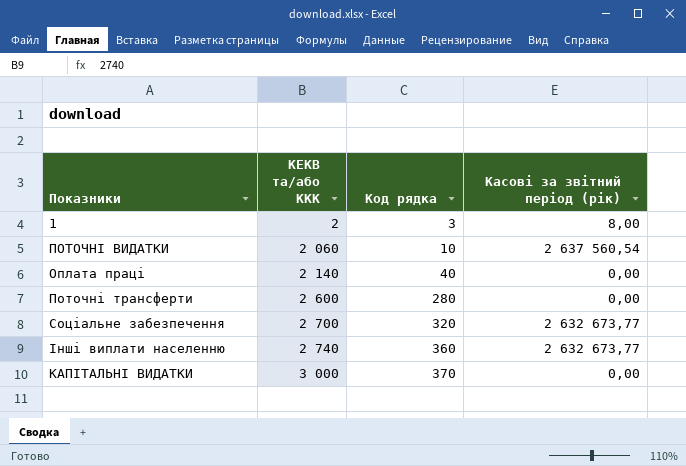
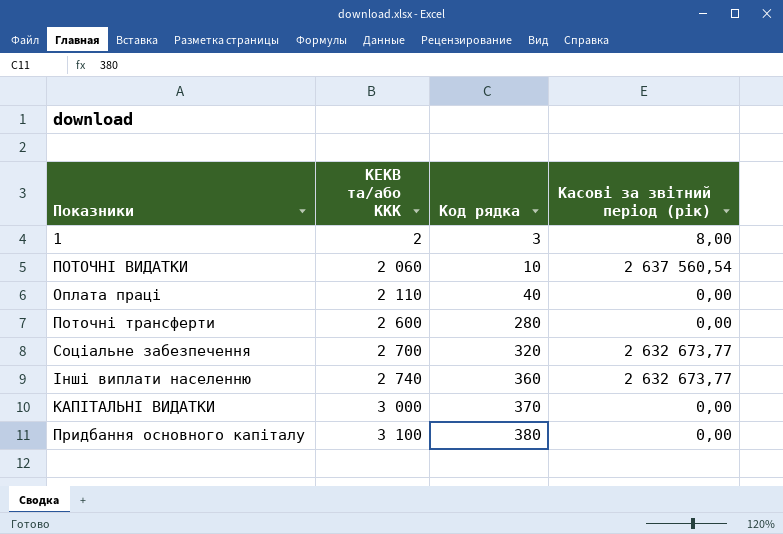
Оплата працi | КЕКВ та/або ККК: 2 140 -> 2 110
row Придбання основного капiталу: none -> 3 100 | 380 | 0,00

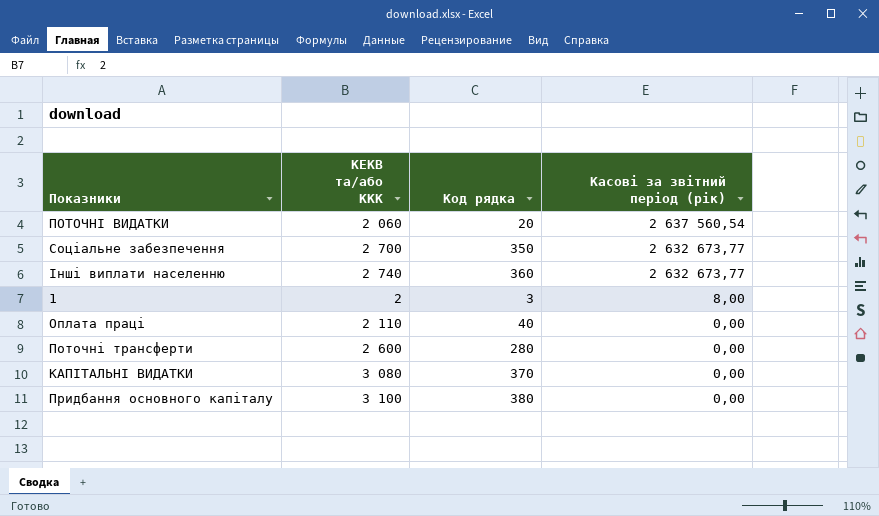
row order: КЕКВ та/або ККК ascending -> Касові за звітний період (рік) descending
ПОТОЧНI ВИДАТКИ | Код рядка: 10 -> 20
Соцiальне забезпечення | Код рядка: 320 -> 350
КАПIТАЛЬНІ ВИДАТКИ | КЕКВ та/або ККК: 3 000 -> 3 080

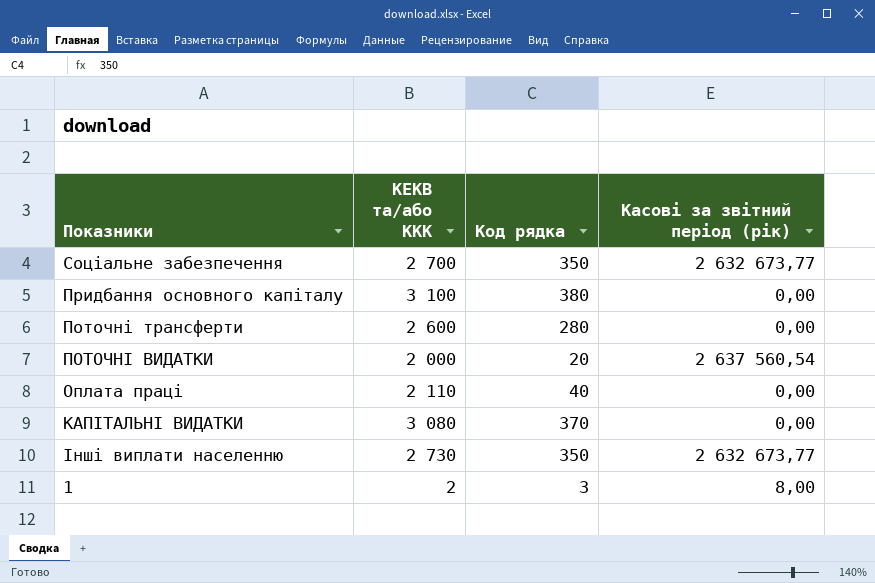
row order: Касові за звітний період (рік) descending -> Показники descending
ПОТОЧНI ВИДАТКИ | КЕКВ та/або ККК: 2 060 -> 2 000
Iншi виплати населенню | КЕКВ та/або ККК: 2 740 -> 2 730
Iншi виплати населенню | Код рядка: 360 -> 350

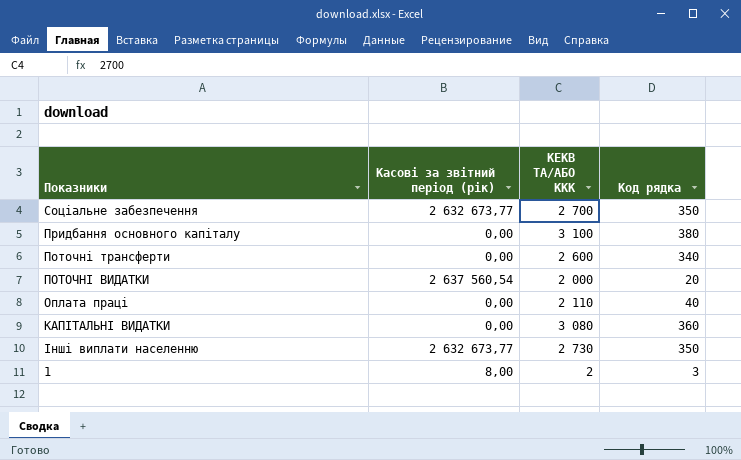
column Касові за звітний період (рік) | position: 4 -> 2
column name: КЕКВ та/або ККК -> КЕКВ ТА/АБО ККК
Поточнi трансферти | Код рядка: 280 -> 340
КАПIТАЛЬНІ ВИДАТКИ | Код рядка: 370 -> 360

